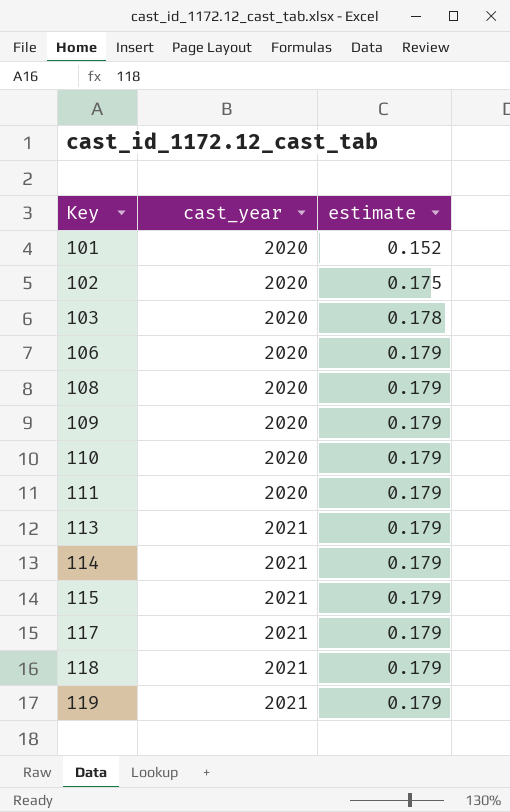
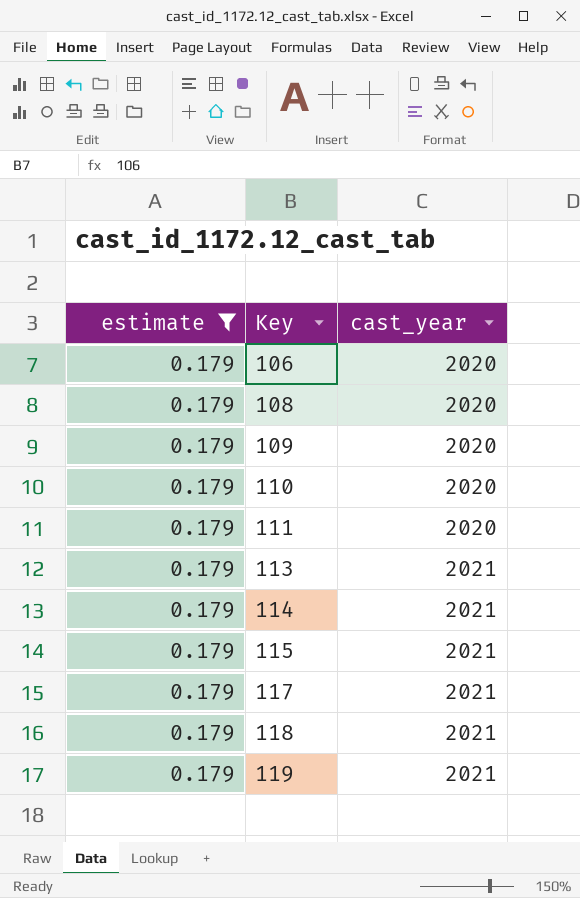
filter: none -> estimate = 0.179
column estimate | position: 3 -> 1

